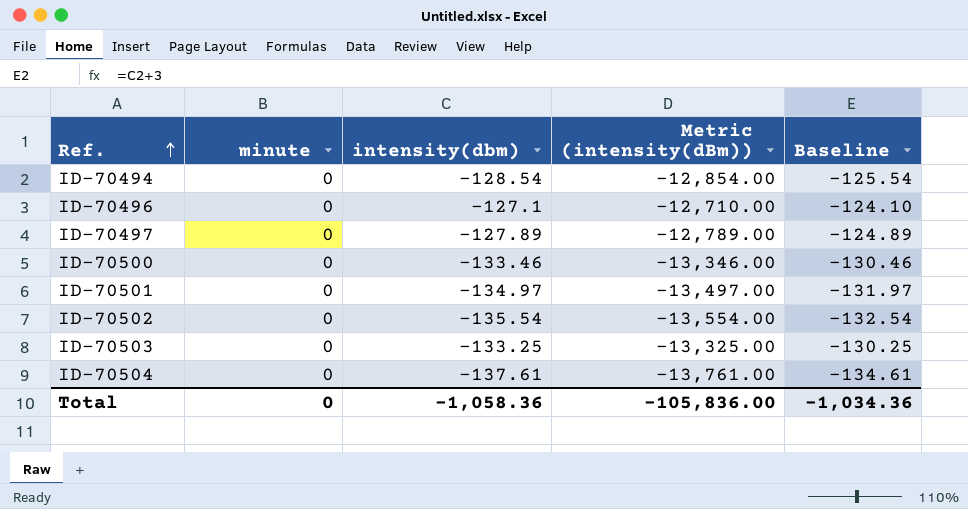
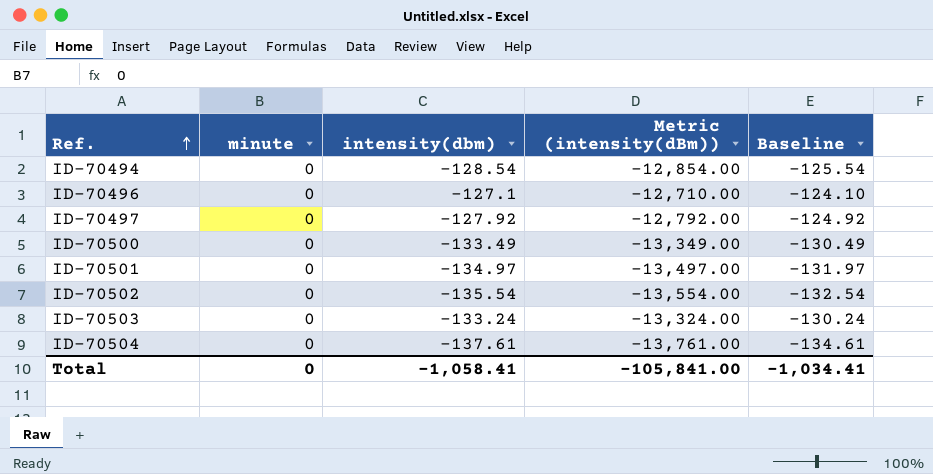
ID-70497 | intensity(dbm): -127.89 -> -127.92
ID-70497 | Metric (intensity(dBm)): -12,789.00 -> -12,792.00
ID-70497 | Baseline: -124.89 -> -124.92
ID-70500 | intensity(dbm): -133.46 -> -133.49
ID-70500 | Metric (intensity(dBm)): -13,346.00 -> -13,349.00
ID-70500 | Baseline: -130.46 -> -130.49
ID-70503 | intensity(dbm): -133.25 -> -133.24
ID-70503 | Metric (intensity(dBm)): -13,325.00 -> -13,324.00
ID-70503 | Baseline: -130.25 -> -130.24
Total | intensity(dbm): -1,058.36 -> -1,058.41
Total | Metric (intensity(dBm)): -105,836.00 -> -105,841.00
Total | Baseline: -1,034.36 -> -1,034.41

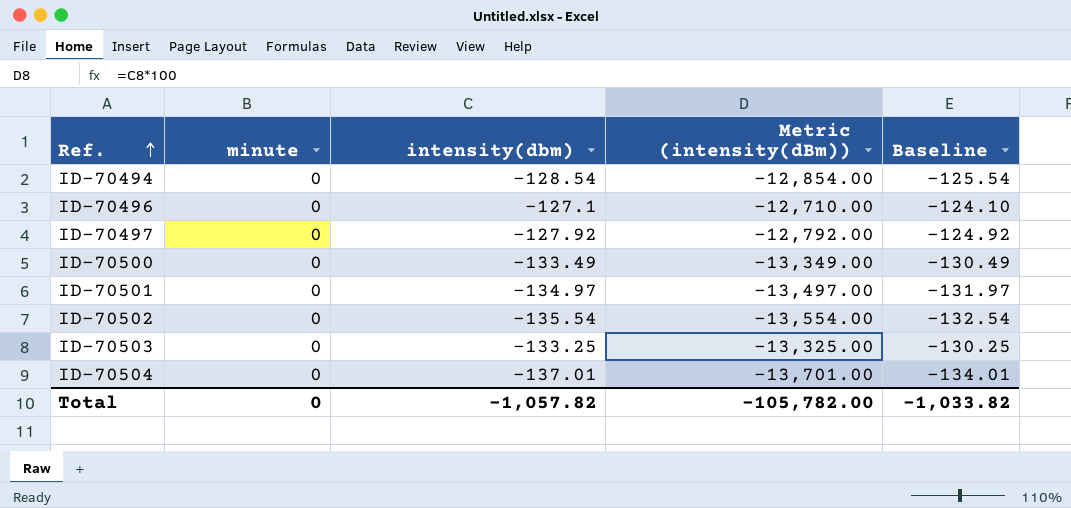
ID-70503 | intensity(dbm): -133.24 -> -133.25
ID-70503 | Metric (intensity(dBm)): -13,324.00 -> -13,325.00
ID-70503 | Baseline: -130.24 -> -130.25
ID-70504 | intensity(dbm): -137.61 -> -137.01
ID-70504 | Metric (intensity(dBm)): -13,761.00 -> -13,701.00
ID-70504 | Baseline: -134.61 -> -134.01
Total | intensity(dbm): -1,058.41 -> -1,057.82
Total | Metric (intensity(dBm)): -105,841.00 -> -105,782.00
Total | Baseline: -1,034.41 -> -1,033.82

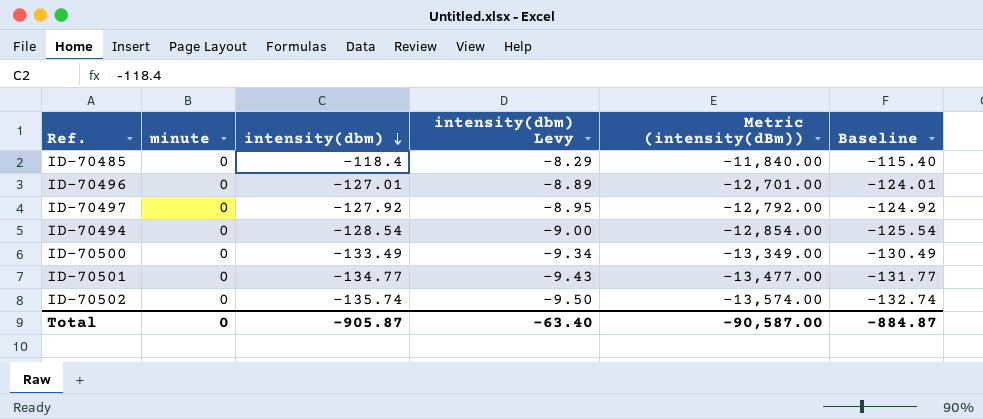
row order: Ref. ascending -> intensity(dbm) descending
column intensity(dbm) Levy | formula: none -> [intensity(dbm)] * 0.07
row ID-70503: 0 | -133.25 | -13,325.00 | -130.25 -> none
row ID-70504: 0 | -137.01 | -13,701.00 | -134.01 -> none
row ID-70485: none -> 0 | -118.4 | -8.29 | -11,840.00 | -115.40
ID-70496 | intensity(dbm): -127.1 -> -127.01
ID-70496 | Metric (intensity(dBm)): -12,710.00 -> -12,701.00
ID-70496 | Baseline: -124.10 -> -124.01
ID-70501 | intensity(dbm): -134.97 -> -134.77
ID-70501 | Metric (intensity(dBm)): -13,497.00 -> -13,477.00
ID-70501 | Baseline: -131.97 -> -131.77
ID-70502 | intensity(dbm): -135.54 -> -135.74
ID-70502 | Metric (intensity(dBm)): -13,554.00 -> -13,574.00
ID-70502 | Baseline: -132.54 -> -132.74
Total | intensity(dbm): -1,057.82 -> -905.87
Total | Metric (intensity(dBm)): -105,782.00 -> -90,587.00
Total | Baseline: -1,033.82 -> -884.87

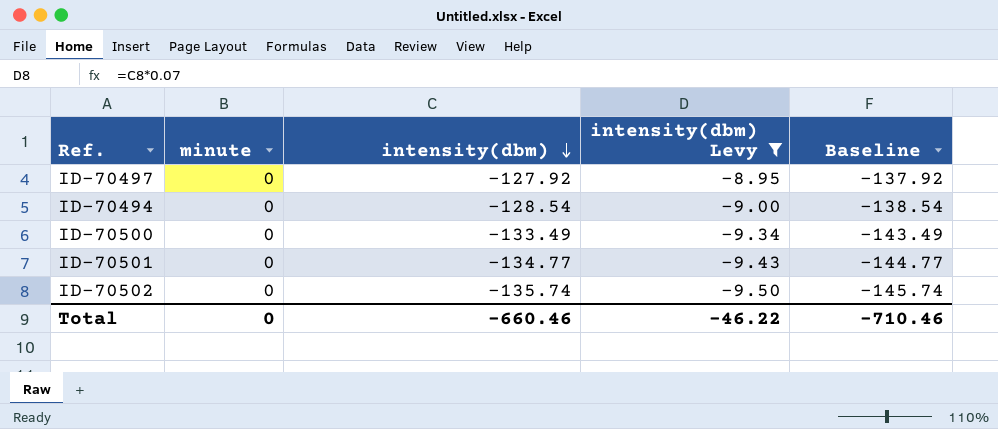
filter: none -> intensity(dbm) Levy <= -8.95
column Metric (intensity(dBm)) | formula: [intensity(dbm)] * 100 -> none
column Baseline | formula: [intensity(dbm)] + 3 -> [intensity(dbm)] - 10
Total | intensity(dbm): -905.87 -> -660.46
Total | intensity(dbm) Levy: -63.40 -> -46.22
Total | Baseline: -884.87 -> -710.46

